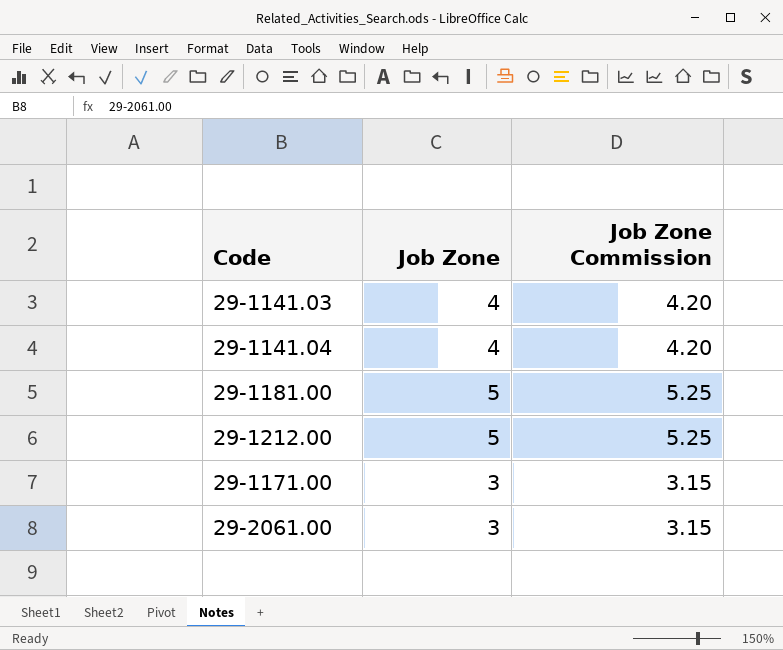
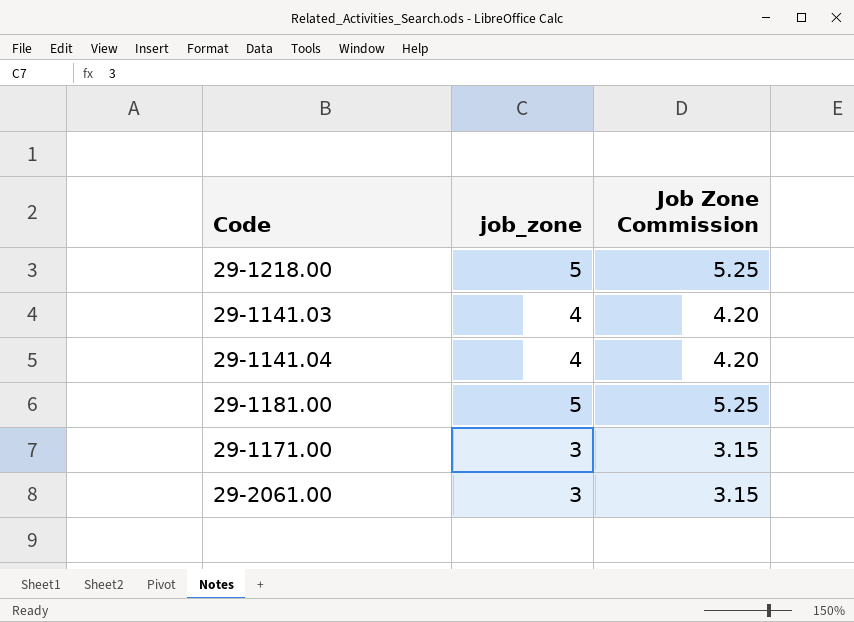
column name: Job Zone -> job_zone
row 29-1212.00: 5 | 5.25 -> none
row 29-1218.00: none -> 5 | 5.25

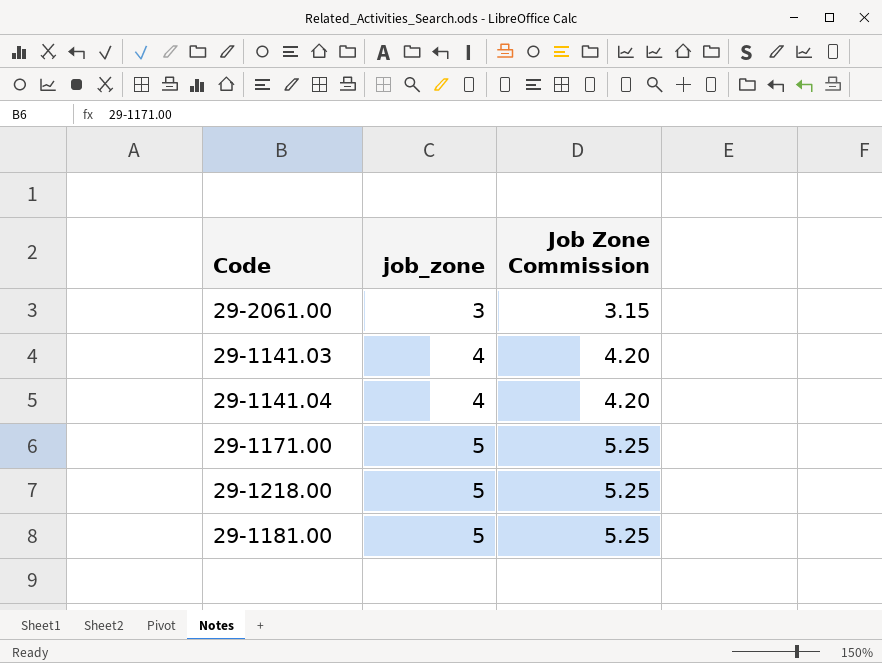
row order: none -> job_zone ascending
29-1171.00 | job_zone: 3 -> 5
29-1171.00 | Job Zone Commission: 3.15 -> 5.25

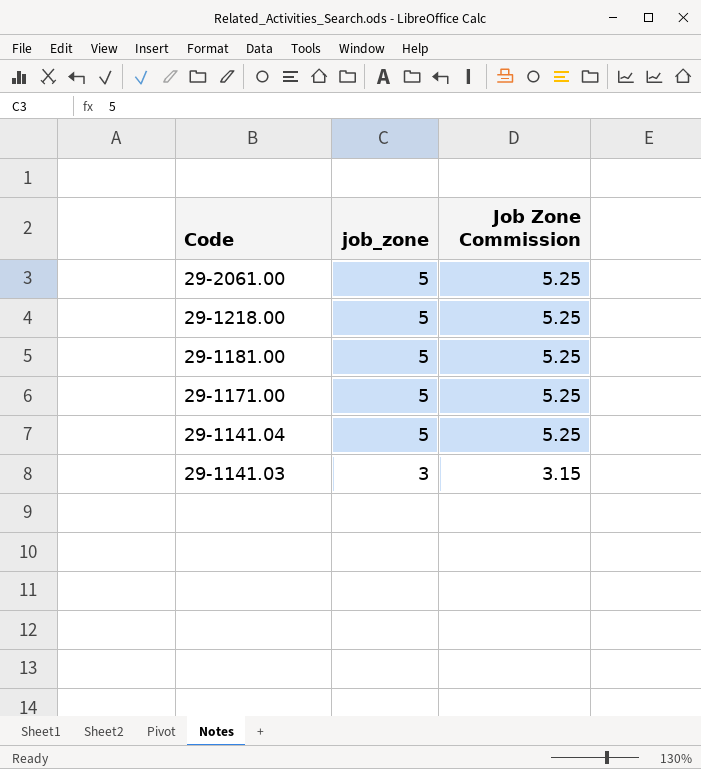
row order: job_zone ascending -> Code descending
29-2061.00 | job_zone: 3 -> 5
29-2061.00 | Job Zone Commission: 3.15 -> 5.25
29-1141.04 | job_zone: 4 -> 5
29-1141.04 | Job Zone Commission: 4.20 -> 5.25
29-1141.03 | job_zone: 4 -> 3
29-1141.03 | Job Zone Commission: 4.20 -> 3.15

